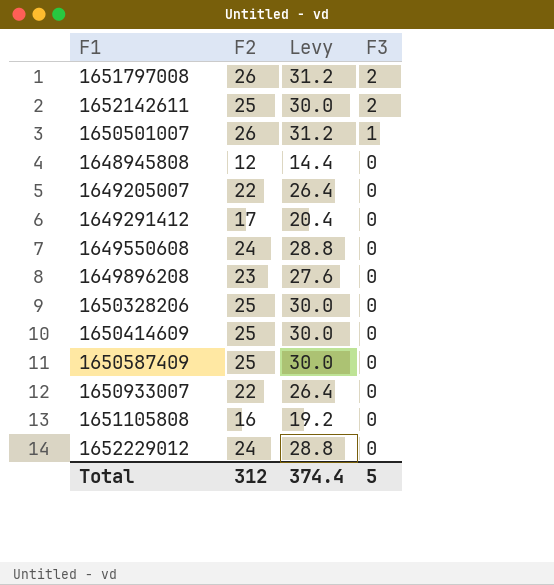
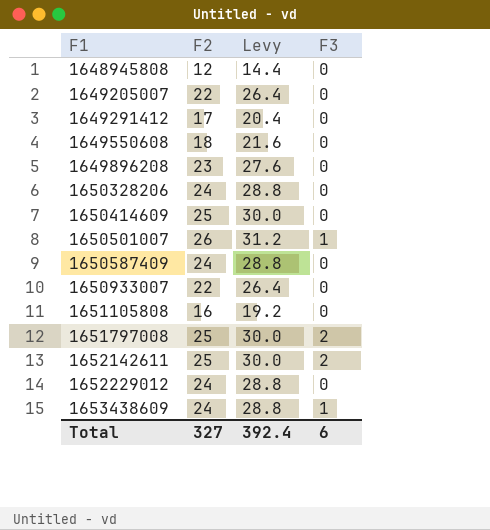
row order: F3 descending -> F1 ascending
1649550608 | F2: 24 -> 18
1649550608 | Levy: 28.8 -> 21.6
1650328206 | F2: 25 -> 24
1650328206 | Levy: 30.0 -> 28.8
1650587409 | F2: 25 -> 24
1650587409 | Levy: 30.0 -> 28.8
1651797008 | F2: 26 -> 25
1651797008 | Levy: 31.2 -> 30.0
row 1653438609: none -> 24 | 28.8 | 1
Total | F2: 312 -> 327
Total | Levy: 374.4 -> 392.4
Total | F3: 5 -> 6

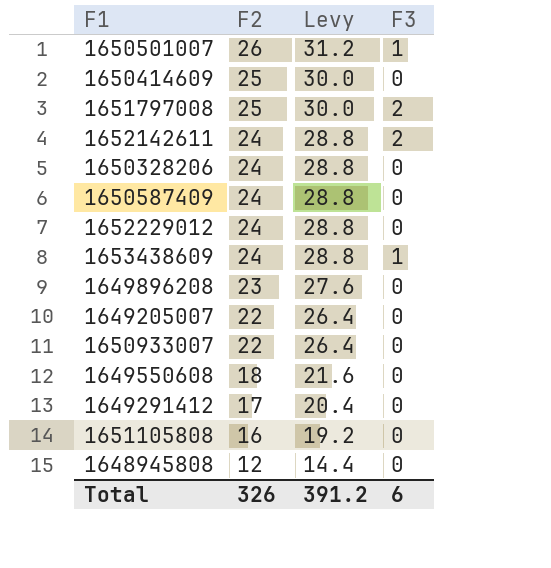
row order: F1 ascending -> F2 descending
1652142611 | F2: 25 -> 24
1652142611 | Levy: 30.0 -> 28.8
Total | F2: 327 -> 326
Total | Levy: 392.4 -> 391.2

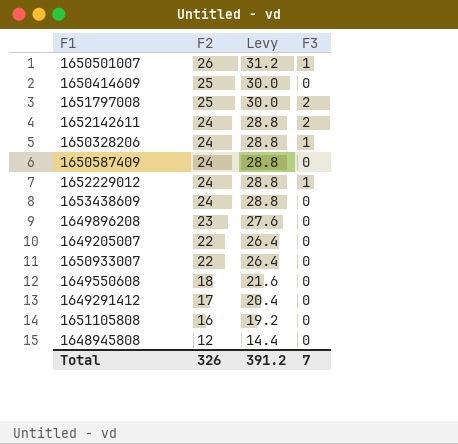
1650328206 | F3: 0 -> 1
1652229012 | F3: 0 -> 1
1653438609 | F3: 1 -> 0
Total | F3: 6 -> 7

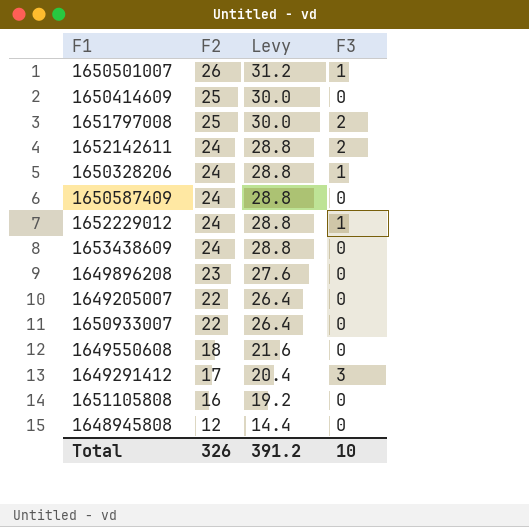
1649291412 | F3: 0 -> 3
Total | F3: 7 -> 10

